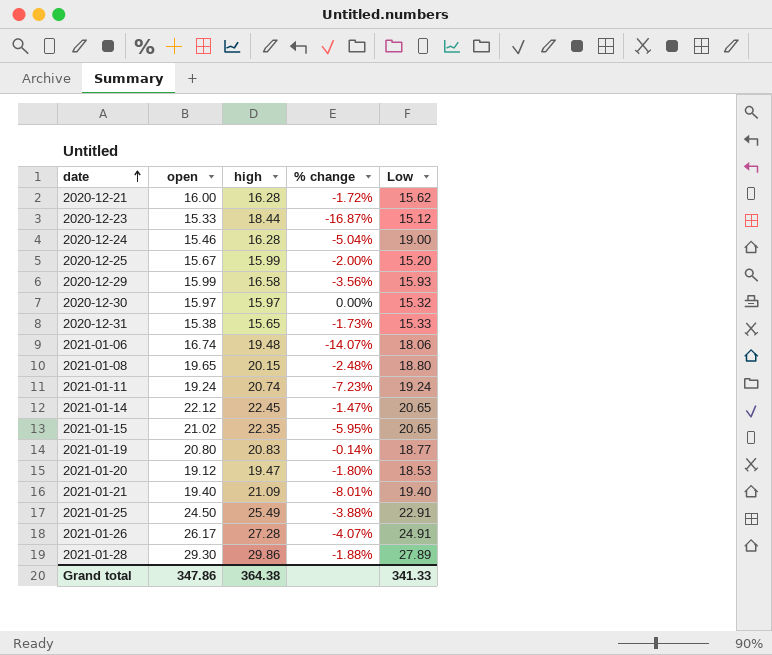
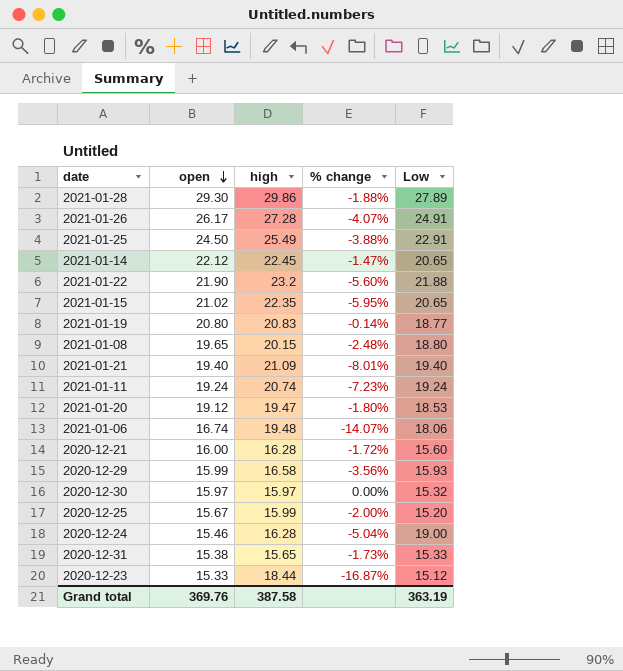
row order: date ascending -> open descending
row 2021-01-22: none -> 21.90 | 23.2 | -5.60% | 21.88
2020-12-21 | Low: 15.62 -> 15.60
Grand total | open: 347.86 -> 369.76
Grand total | high: 364.38 -> 387.58
Grand total | Low: 341.33 -> 363.19

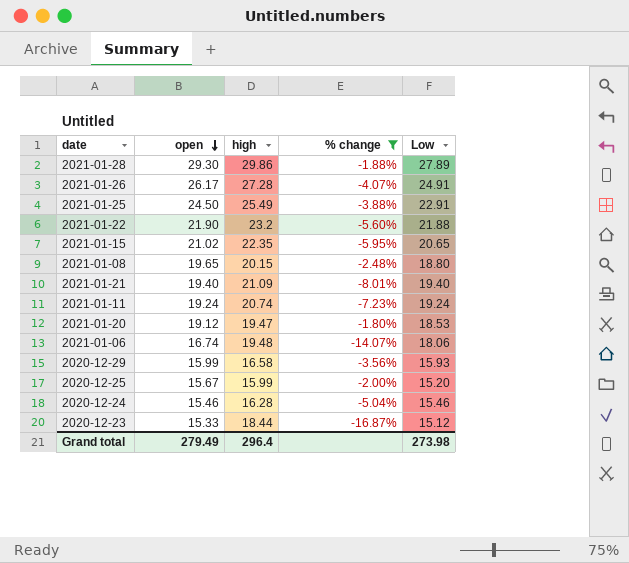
filter: none -> % change <= -1.80%
2020-12-24 | Low: 19.00 -> 15.46
Grand total | open: 369.76 -> 279.49
Grand total | high: 387.58 -> 296.4
Grand total | Low: 363.19 -> 273.98

